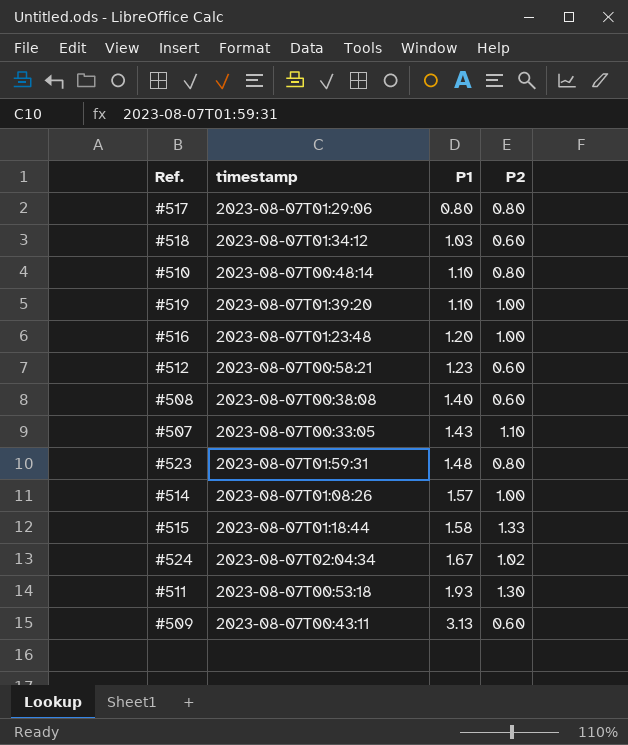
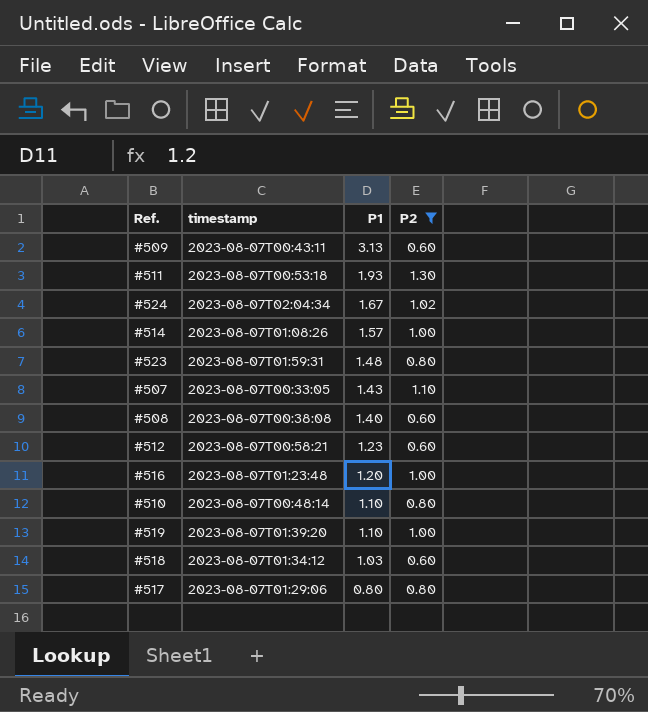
filter: none -> P2 != 1.33
row order: P1 ascending -> P1 descending

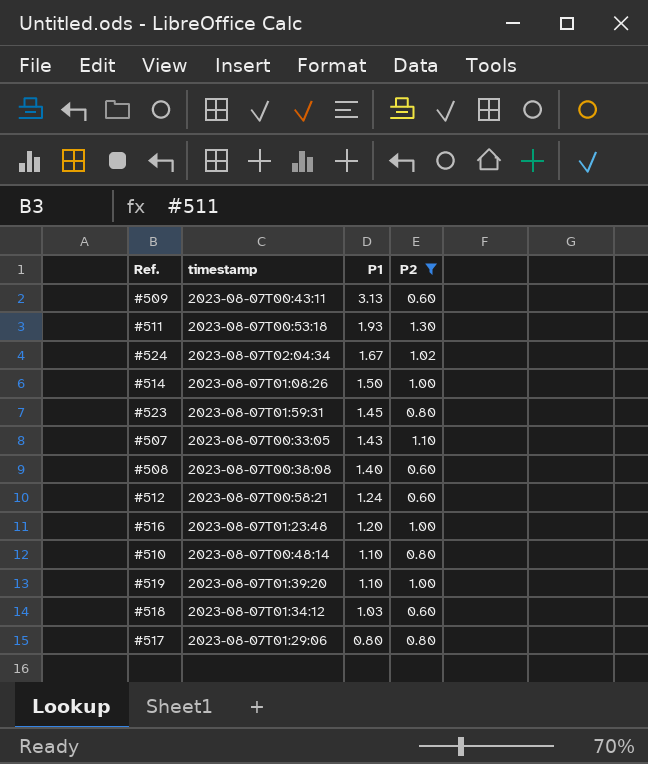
#514 | P1: 1.57 -> 1.50
#523 | P1: 1.48 -> 1.45
#512 | P1: 1.23 -> 1.24

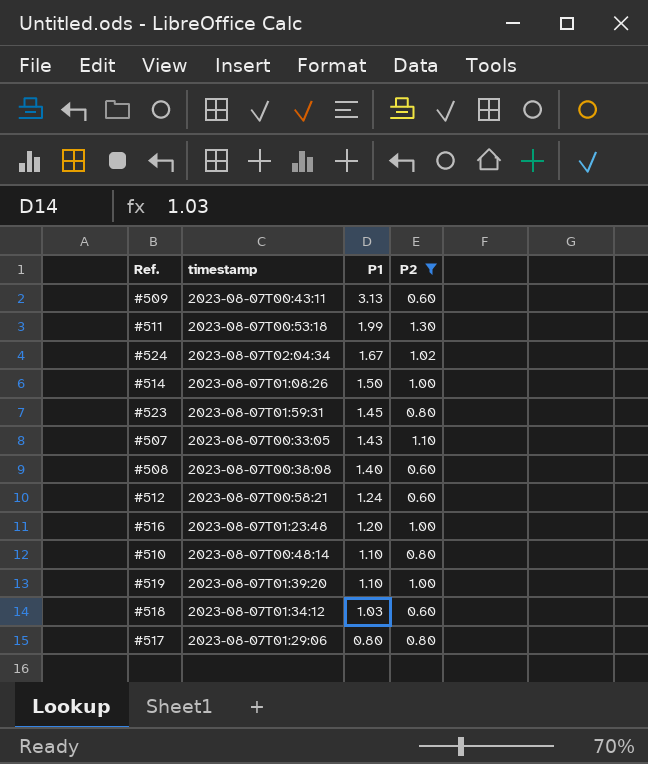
#511 | P1: 1.93 -> 1.99

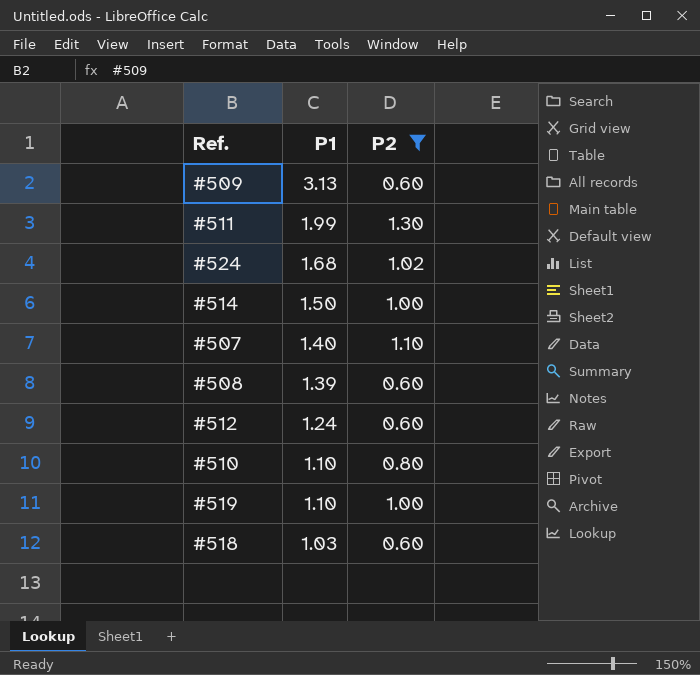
column timestamp | position: 2 -> none
row #523: 2023-08-07T01:59:31 | 1.45 | 0.80 -> none
row #516: 2023-08-07T01:23:48 | 1.20 | 1.00 -> none
row #517: 2023-08-07T01:29:06 | 0.80 | 0.80 -> none
#524 | P1: 1.67 -> 1.68
#507 | P1: 1.43 -> 1.40
#508 | P1: 1.40 -> 1.39

